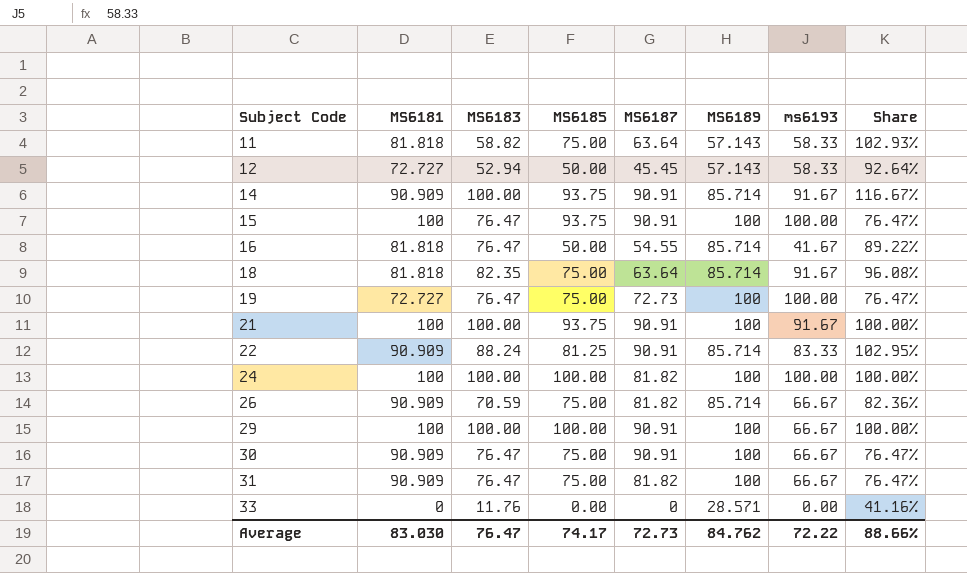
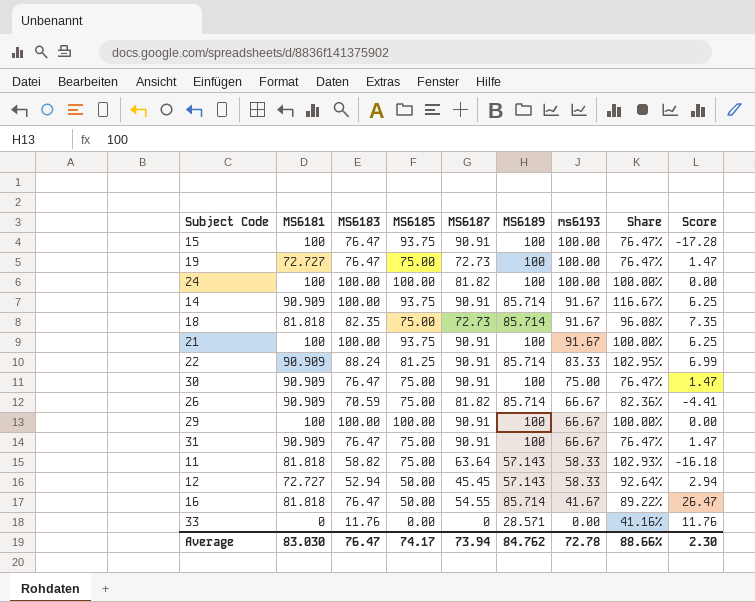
row order: Subject Code ascending -> ms6193 descending
column Score | formula: none -> [MS6183] - [MS6185]
18 | MS6187: 63.64 -> 72.73
30 | ms6193: 66.67 -> 75.00
31 | MS6187: 81.82 -> 90.91
Average | MS6187: 72.73 -> 73.94
Average | ms6193: 72.22 -> 72.78

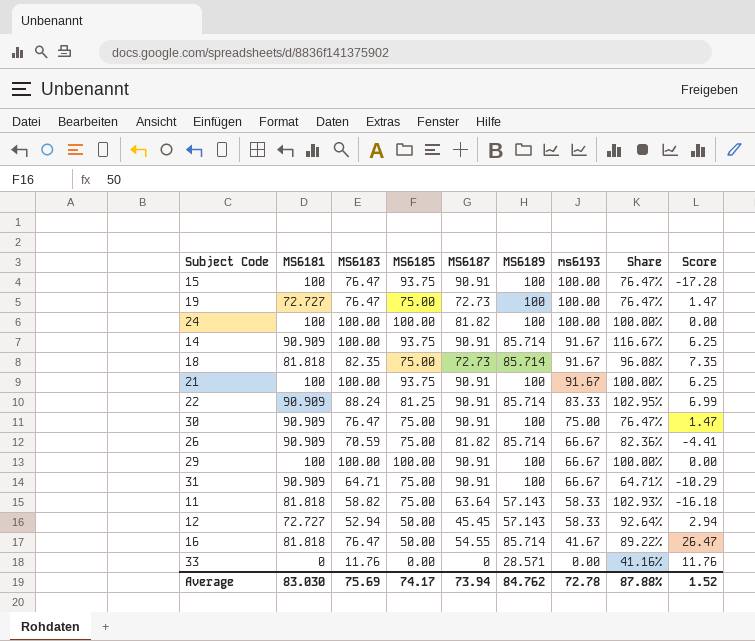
31 | MS6183: 76.47 -> 64.71
31 | Share: 76.47% -> 64.71%
31 | Score: 1.47 -> -10.29
Average | MS6183: 76.47 -> 75.69
Average | Share: 88.66% -> 87.88%
Average | Score: 2.30 -> 1.52

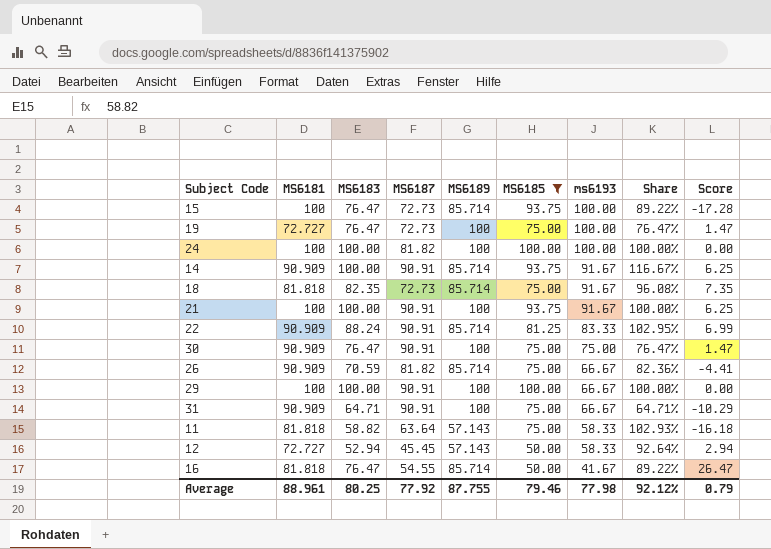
filter: none -> MS6185 != 0.00
column MS6185 | position: 4 -> 6
15 | MS6187: 90.91 -> 72.73
15 | MS6189: 100 -> 85.714
15 | Share: 76.47% -> 89.22%
Average | MS6181: 83.030 -> 88.961
Average | MS6183: 75.69 -> 80.25
Average | MS6187: 73.94 -> 77.92
Average | MS6189: 84.762 -> 87.755
Average | MS6185: 74.17 -> 79.46
Average | ms6193: 72.78 -> 77.98
Average | Share: 87.88% -> 92.12%
Average | Score: 1.52 -> 0.79

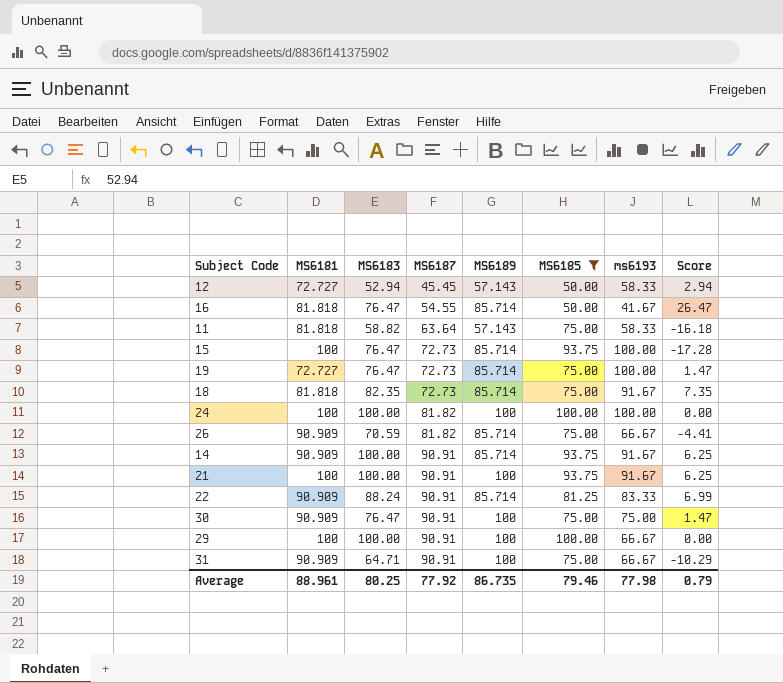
row order: ms6193 descending -> MS6187 ascending
column Share | formula: [MS6183] / [MS6189] -> none
19 | MS6189: 100 -> 85.714
Average | MS6189: 87.755 -> 86.735

